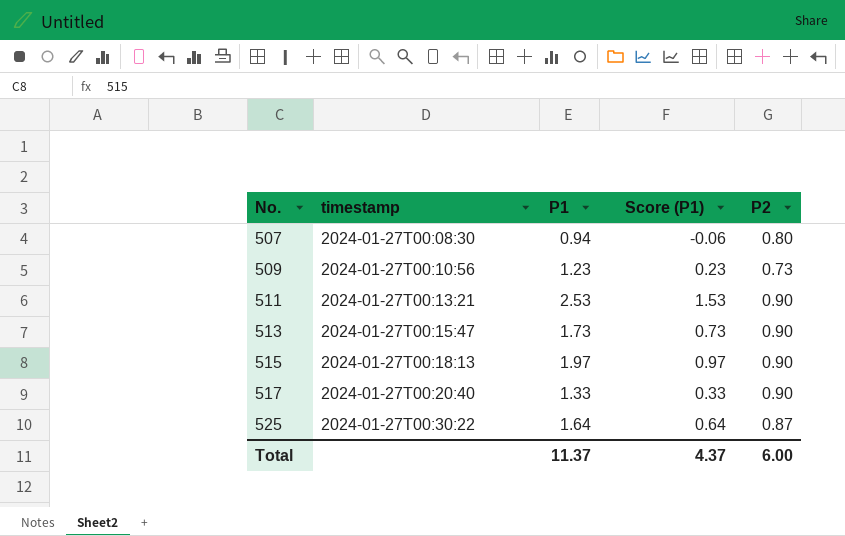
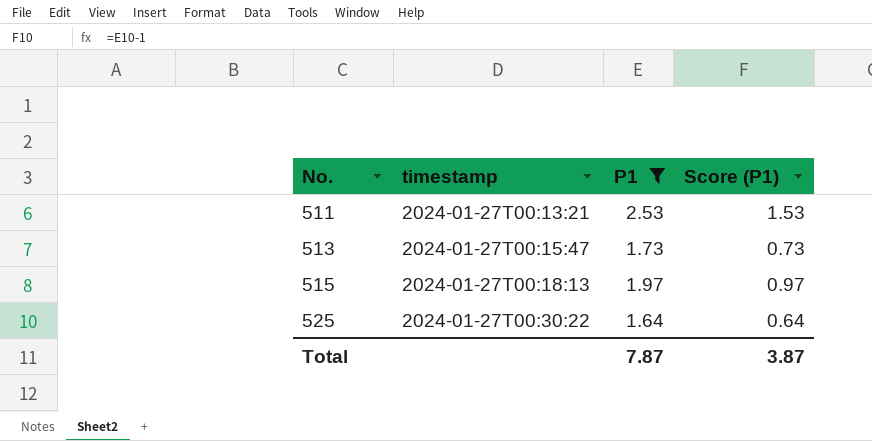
filter: none -> P1 >= 1.64
column P2 | position: 5 -> none
Total | P1: 11.37 -> 7.87
Total | Score (P1): 4.37 -> 3.87

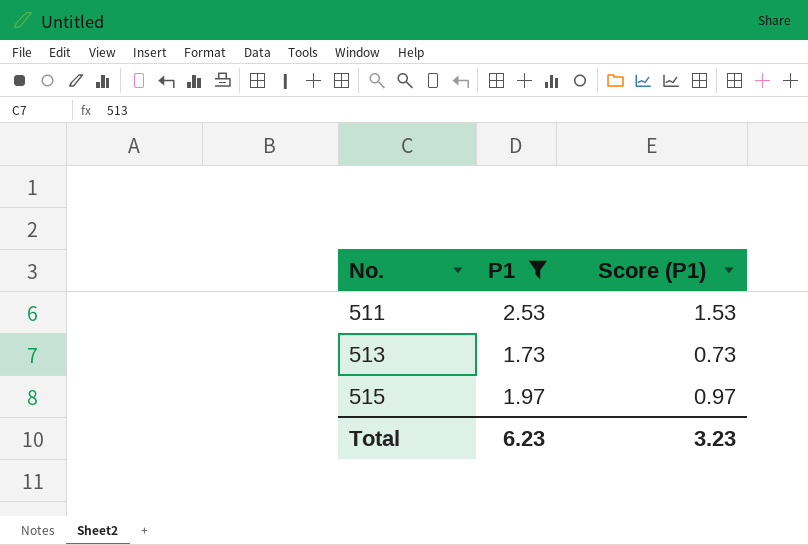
column timestamp | position: 2 -> none
row 525: 2024-01-27T00:30:22 | 1.64 | 0.64 -> none
Total | P1: 7.87 -> 6.23
Total | Score (P1): 3.87 -> 3.23

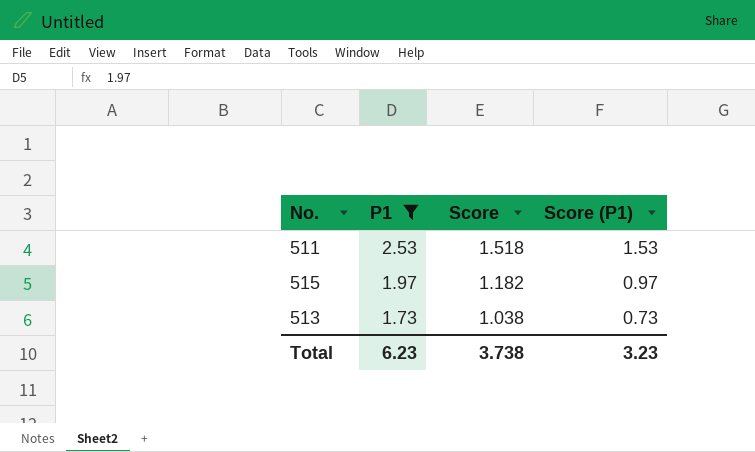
row order: No. ascending -> P1 descending
column Score | formula: none -> [P1] * 0.6

